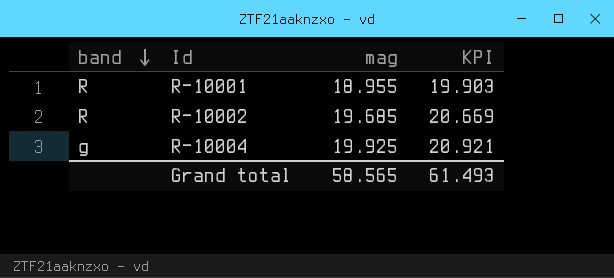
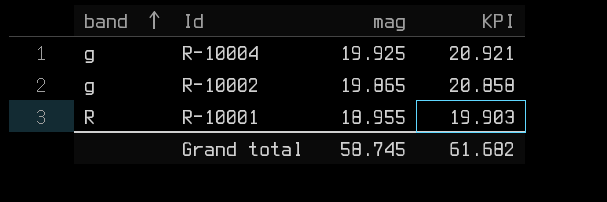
row order: band descending -> band ascending
R-10002 | band: R -> g
R-10002 | mag: 19.685 -> 19.865
R-10002 | KPI: 20.669 -> 20.858
Grand total | mag: 58.565 -> 58.745
Grand total | KPI: 61.493 -> 61.682

